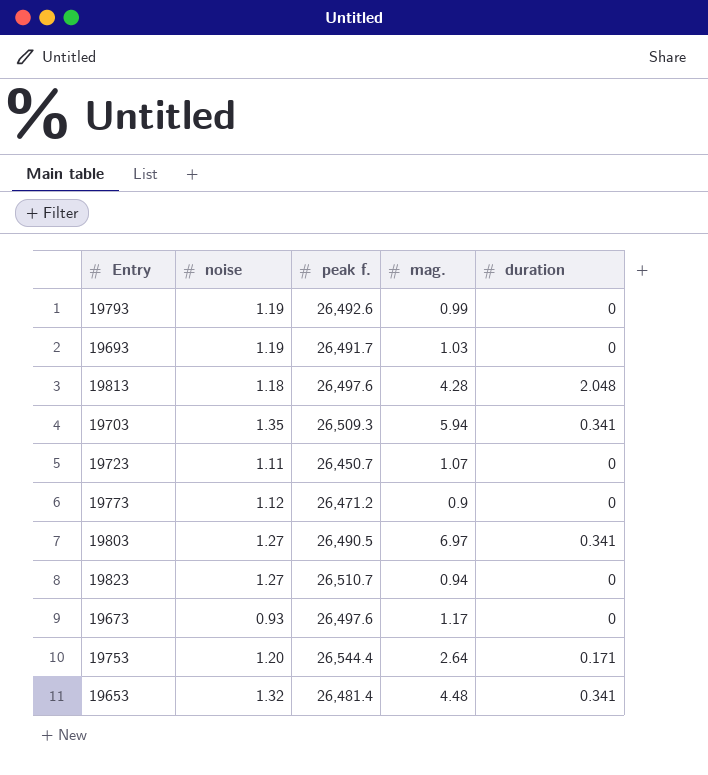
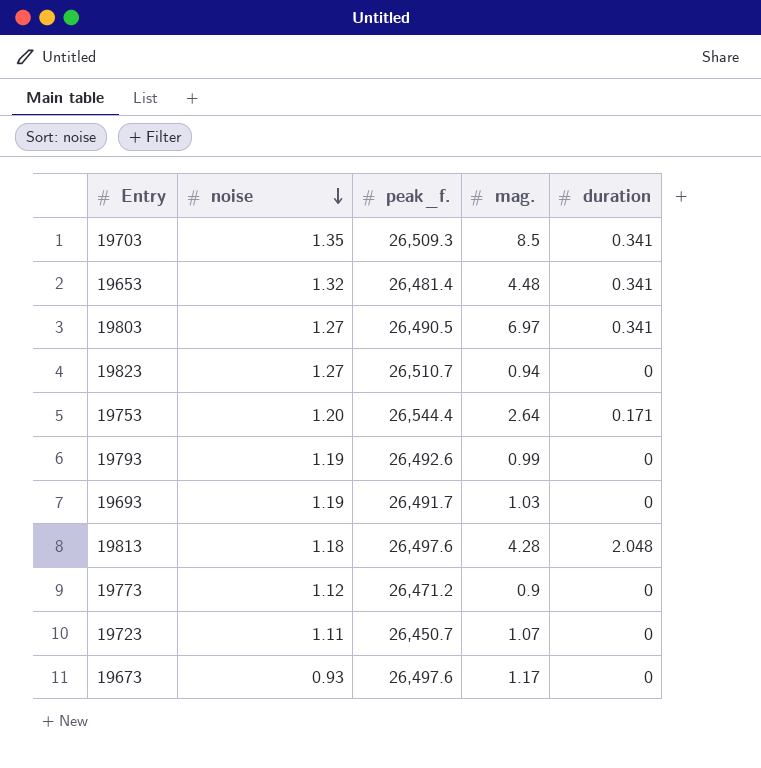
row order: none -> noise descending
column name: peak f. -> peak_f.
19703 | mag.: 5.94 -> 8.5

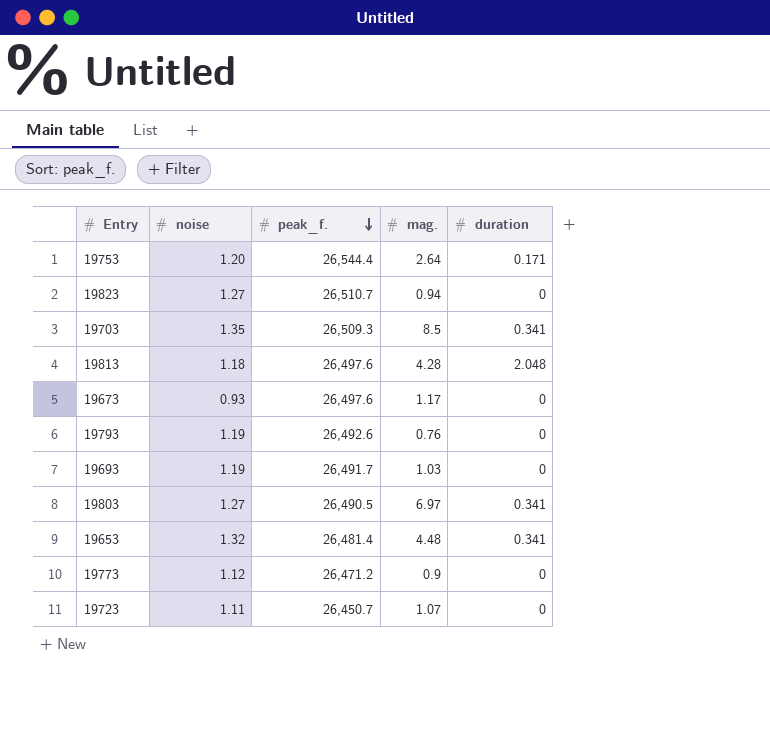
row order: noise descending -> peak_f. descending
19793 | mag.: 0.99 -> 0.76

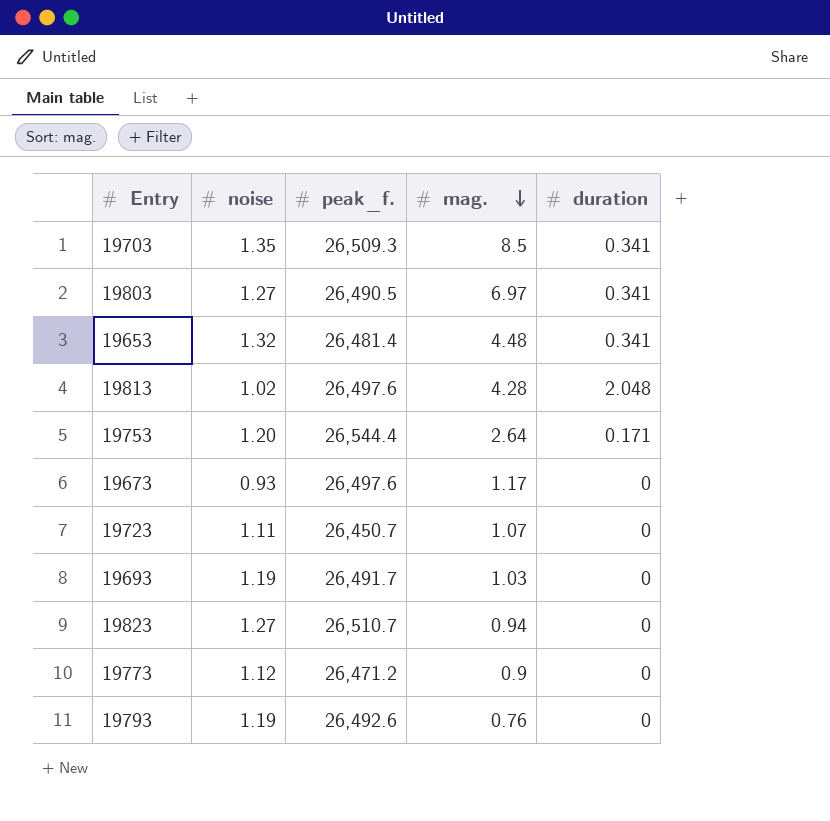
row order: peak_f. descending -> mag. descending
19813 | noise: 1.18 -> 1.02

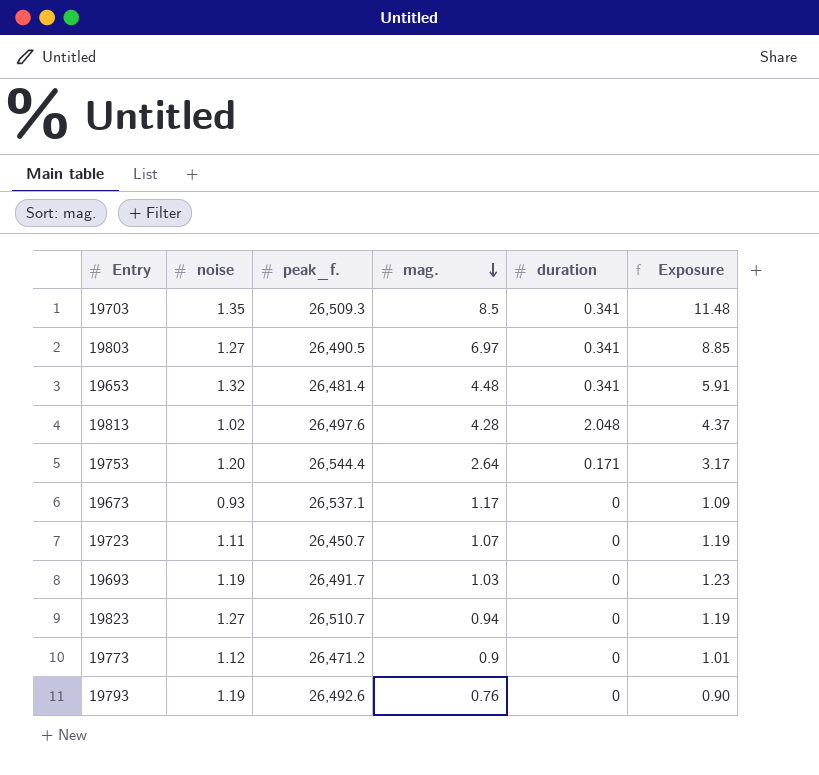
column Exposure | formula: none -> [noise] * [mag.]
19673 | peak_f.: 26,497.6 -> 26,537.1

